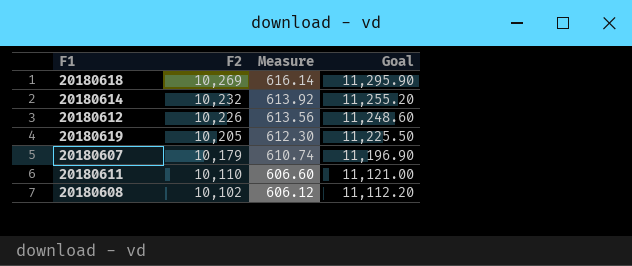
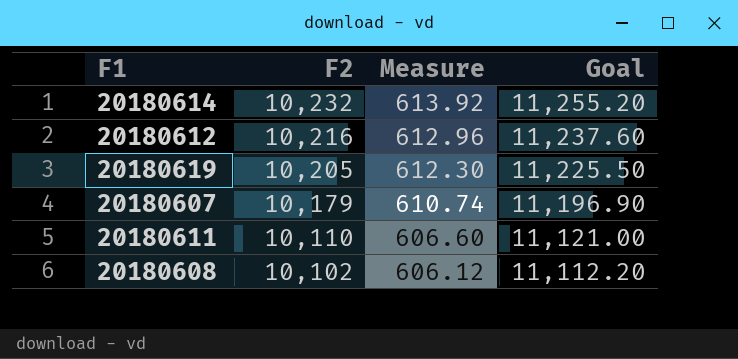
row 20180618: 10,269 | 616.14 | 11,295.90 -> none
20180612 | F2: 10,226 -> 10,216
20180612 | Measure: 613.56 -> 612.96
20180612 | Goal: 11,248.60 -> 11,237.60

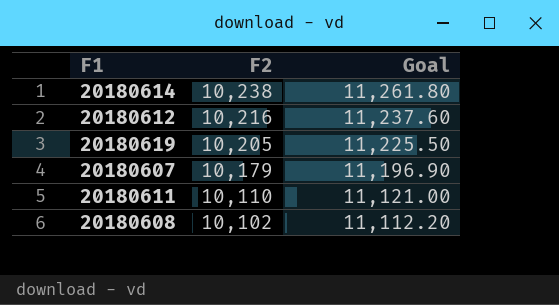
column Measure | formula: [F2] * 0.06 -> none
20180614 | F2: 10,232 -> 10,238
20180614 | Goal: 11,255.20 -> 11,261.80

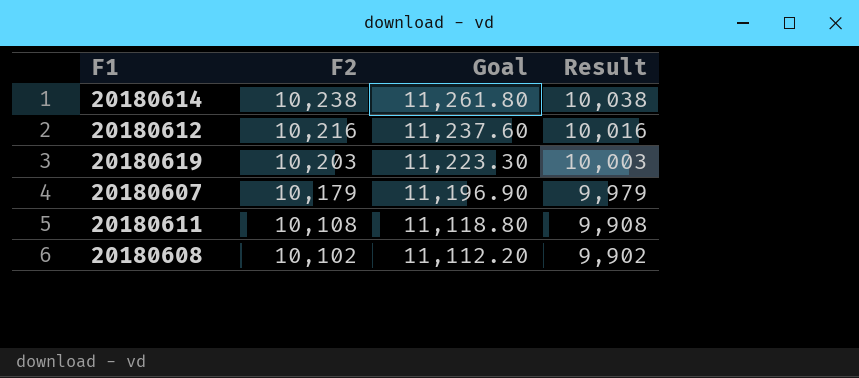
column Result | formula: none -> [F2] - 200
20180619 | F2: 10,205 -> 10,203
20180619 | Goal: 11,225.50 -> 11,223.30
20180611 | F2: 10,110 -> 10,108
20180611 | Goal: 11,121.00 -> 11,118.80

